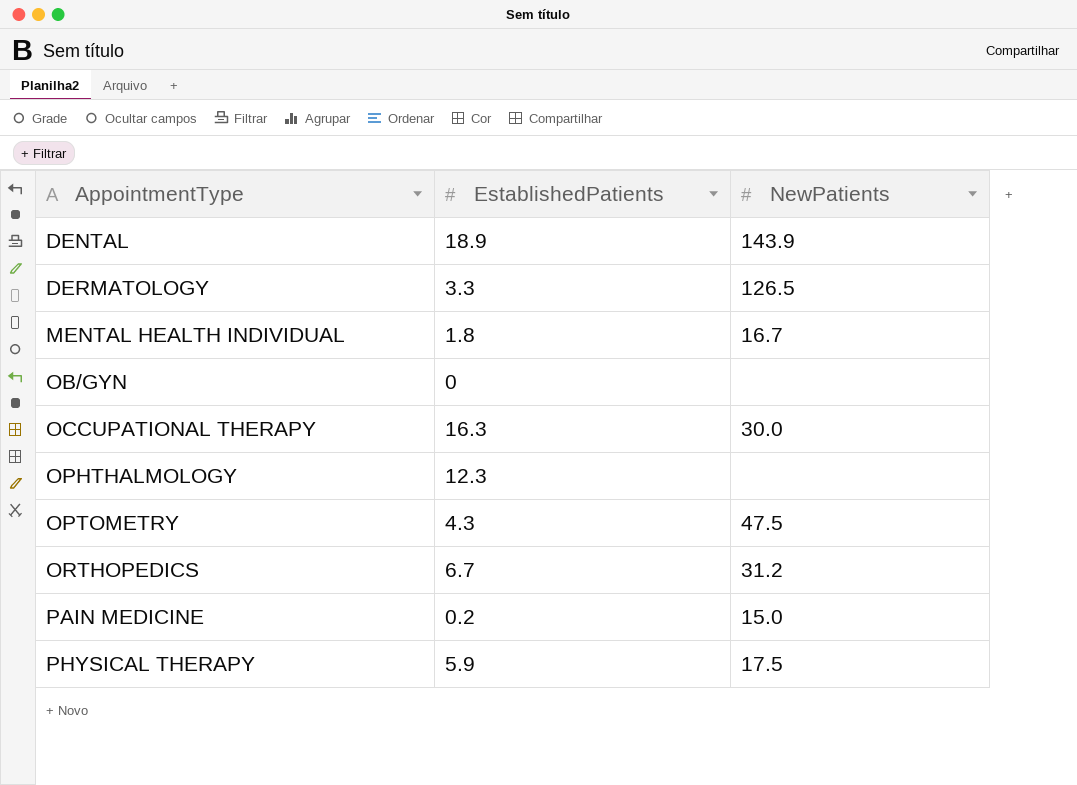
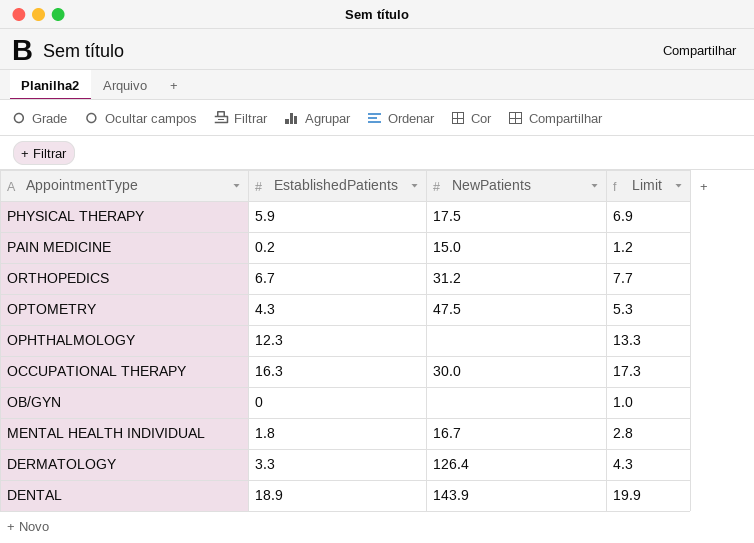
row order: AppointmentType ascending -> AppointmentType descending
column Limit | formula: none -> [EstablishedPatients] + 1
DERMATOLOGY | NewPatients: 126.5 -> 126.4

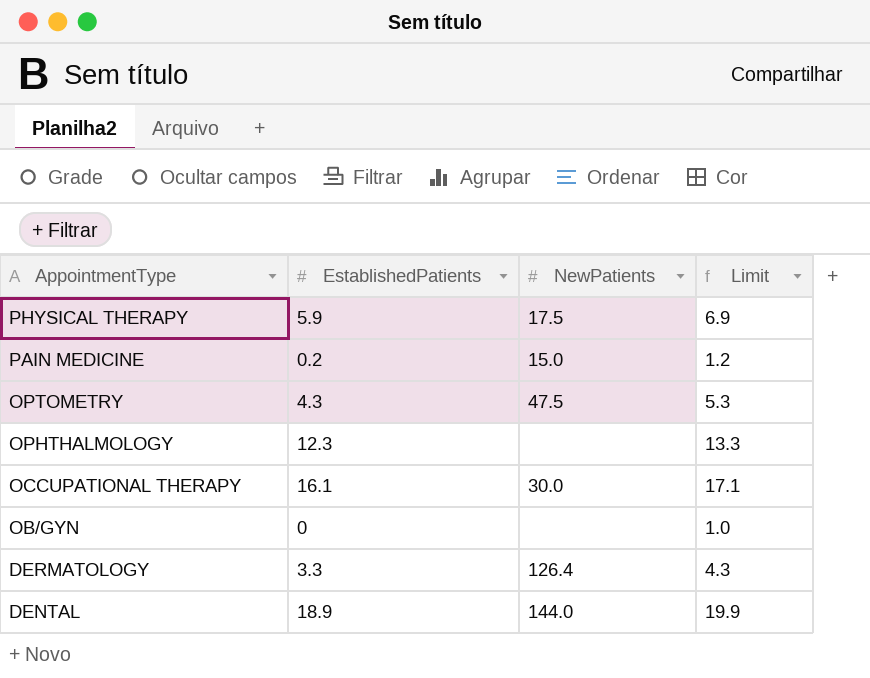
row ORTHOPEDICS: 6.7 | 31.2 | 7.7 -> none
row MENTAL HEALTH INDIVIDUAL: 1.8 | 16.7 | 2.8 -> none
OCCUPATIONAL THERAPY | EstablishedPatients: 16.3 -> 16.1
OCCUPATIONAL THERAPY | Limit: 17.3 -> 17.1
DENTAL | NewPatients: 143.9 -> 144.0

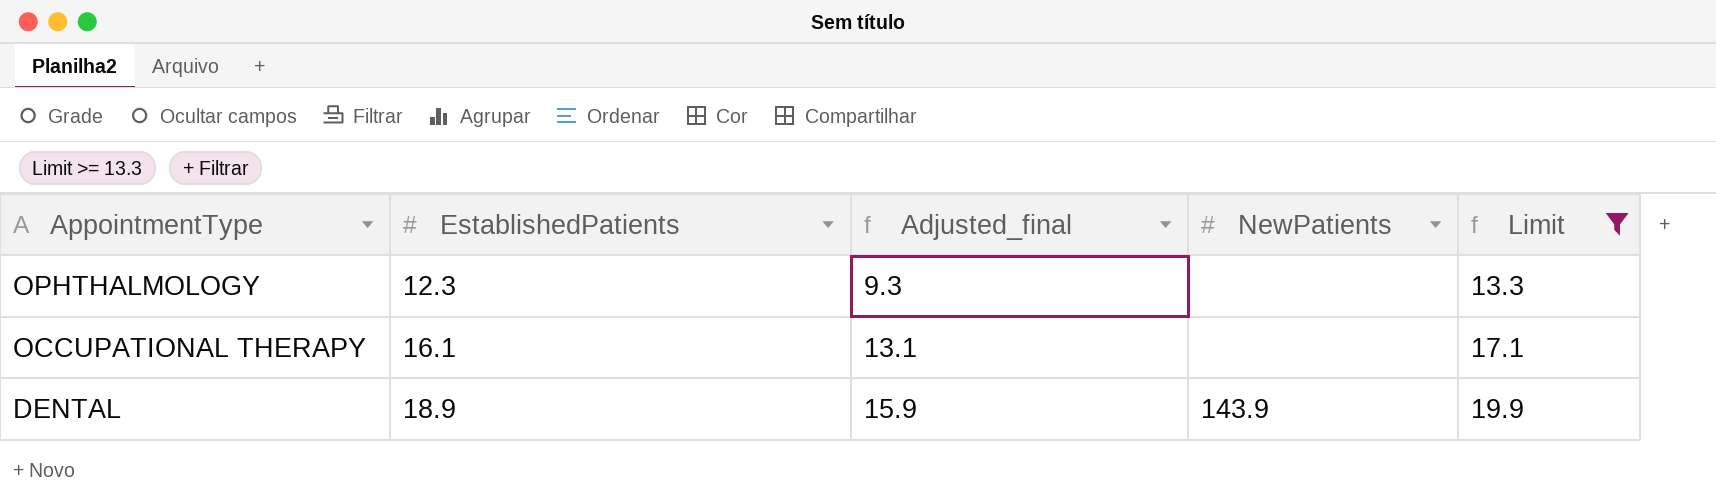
filter: none -> Limit >= 13.3
column Adjusted_final | formula: none -> [EstablishedPatients] - 3
OCCUPATIONAL THERAPY | NewPatients: 30.0 -> none
DENTAL | NewPatients: 144.0 -> 143.9

